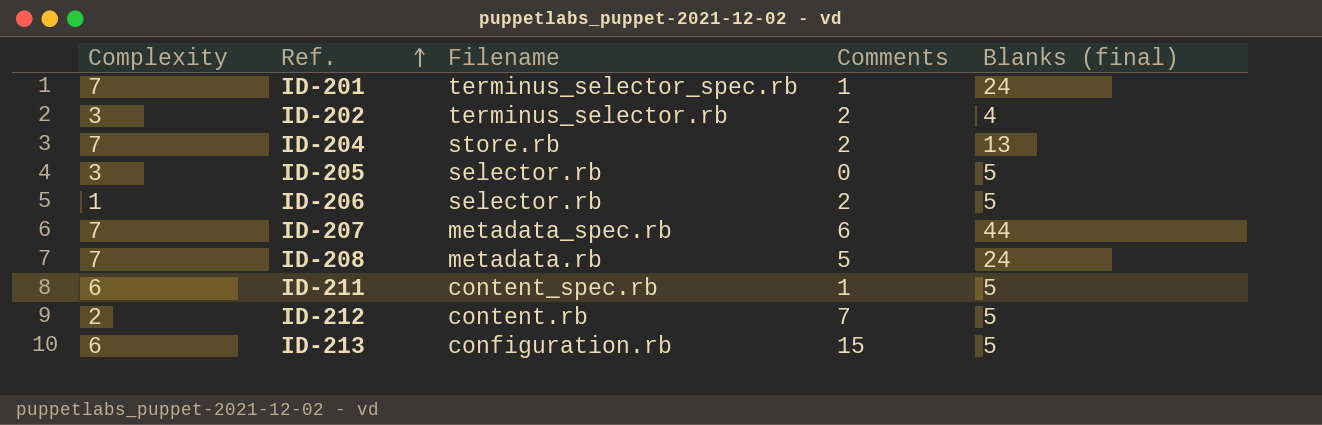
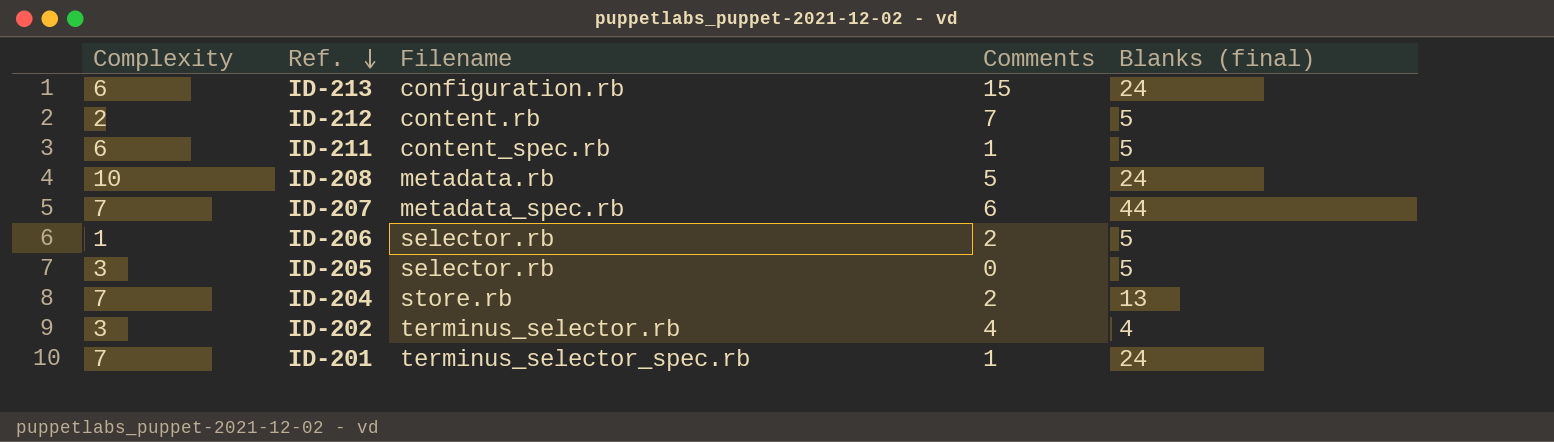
row order: Ref. ascending -> Ref. descending
ID-213 | Blanks (final): 5 -> 24
ID-208 | Complexity: 7 -> 10
ID-202 | Comments: 2 -> 4

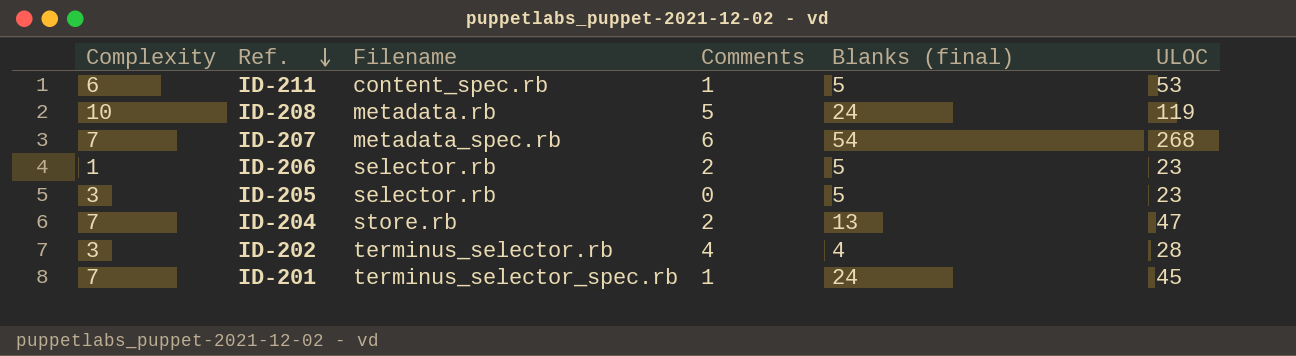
column ULOC | position: none -> 6
row ID-213: 6 | configuration.rb | 15 | 24 -> none
row ID-212: 2 | content.rb | 7 | 5 -> none
ID-207 | Blanks (final): 44 -> 54

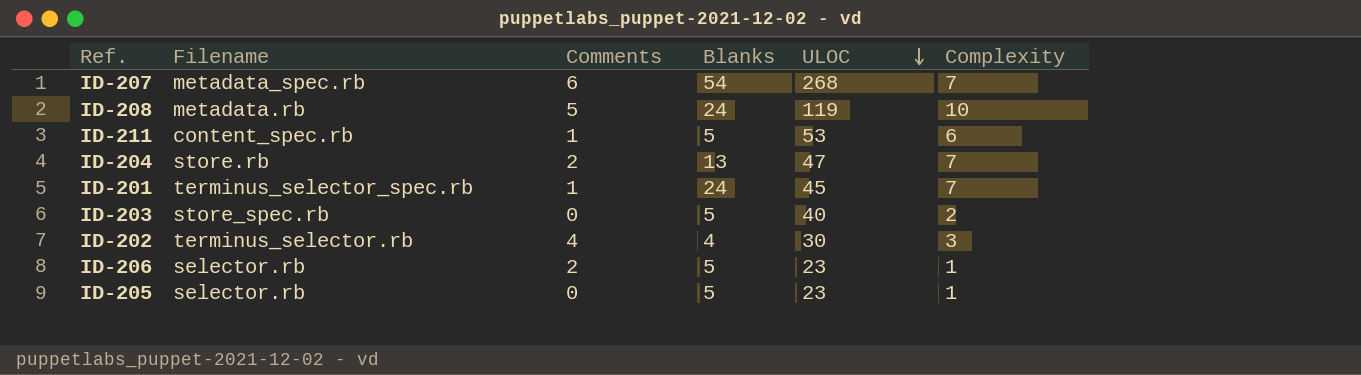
row order: Ref. descending -> ULOC descending
column name: Blanks (final) -> Blanks
column Complexity | position: 1 -> 6
row ID-203: none -> store_spec.rb | 0 | 5 | 40 | 2
ID-202 | ULOC: 28 -> 30
ID-205 | Complexity: 3 -> 1

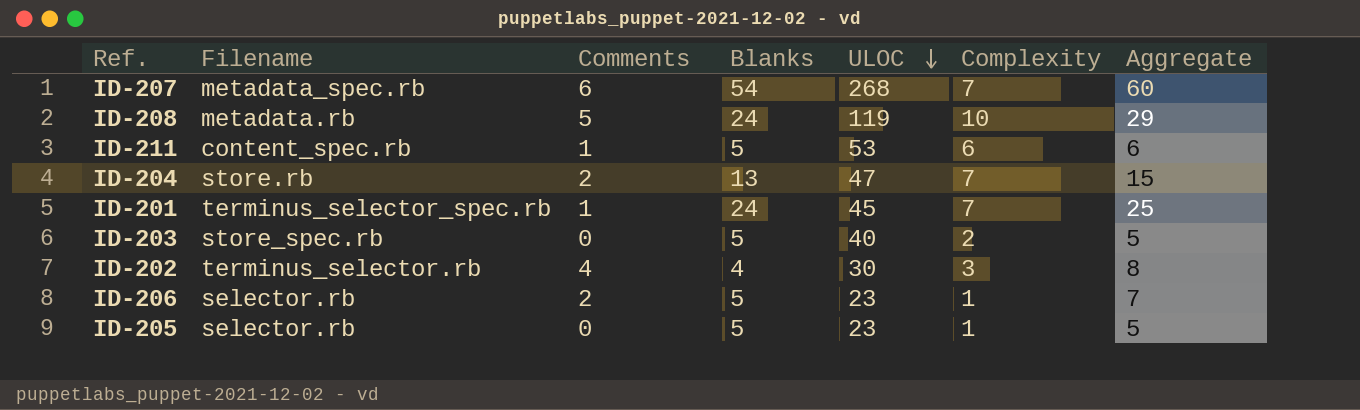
column Aggregate | formula: none -> [Comments] + [Blanks]

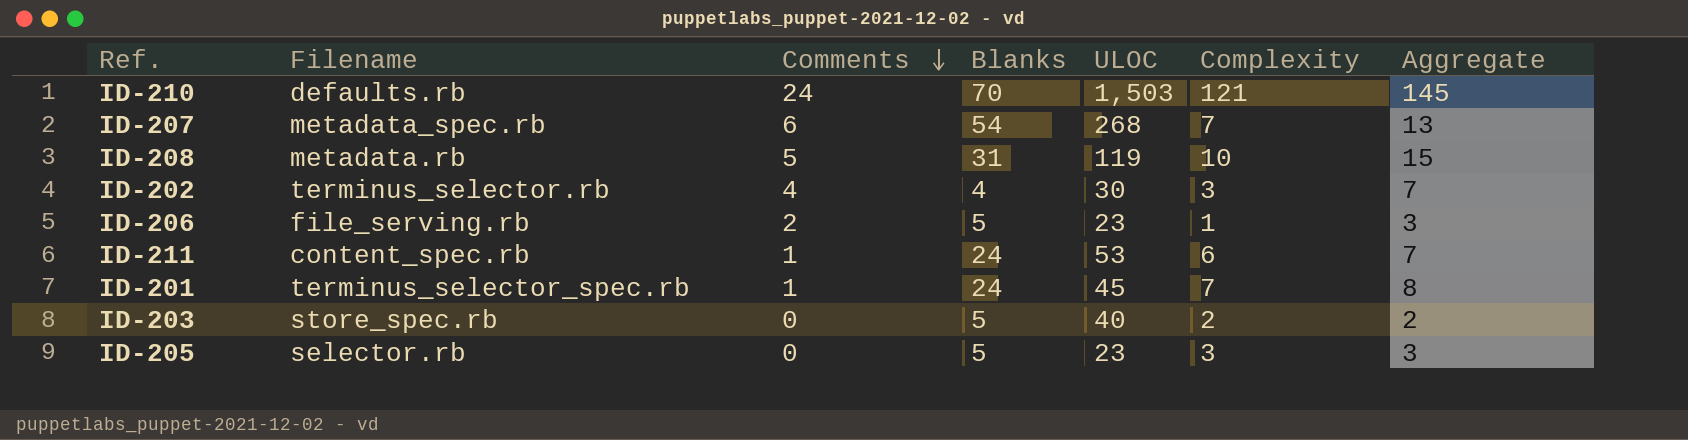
row order: ULOC descending -> Comments descending
column Aggregate | formula: [Comments] + [Blanks] -> [Comments] + [Complexity]
row ID-204: store.rb | 2 | 13 | 47 | 7 | 15 -> none
row ID-210: none -> defaults.rb | 24 | 70 | 1,503 | 121 | 145
ID-208 | Blanks: 24 -> 31
ID-206 | Filename: selector.rb -> file_serving.rb
ID-211 | Blanks: 5 -> 24
ID-205 | Complexity: 1 -> 3

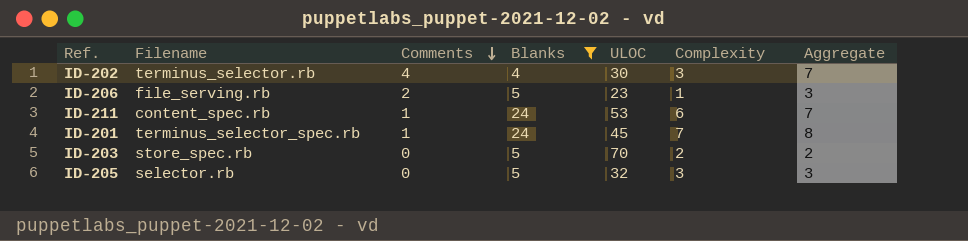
filter: none -> Blanks <= 24
ID-203 | ULOC: 40 -> 70
ID-205 | ULOC: 23 -> 32

